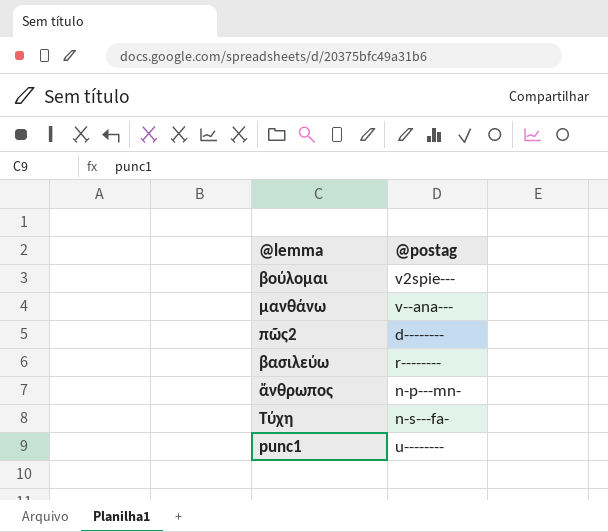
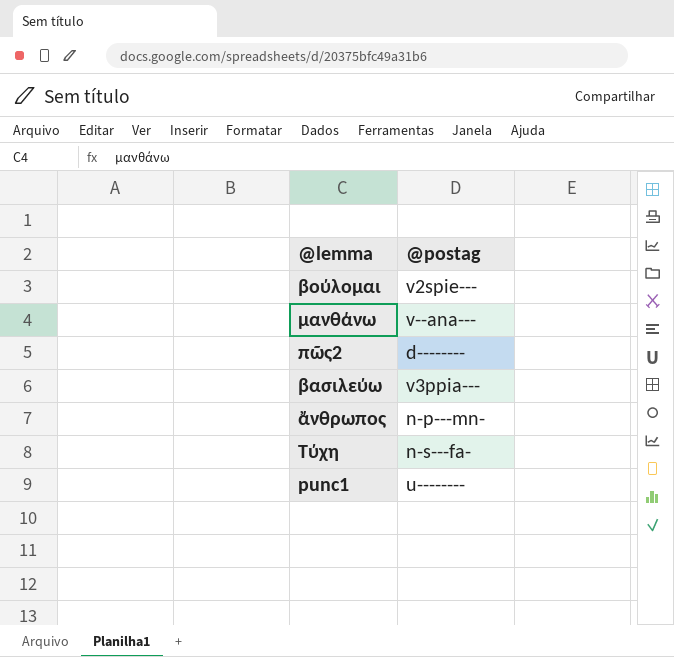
βασιλεύω | @postag: r-------- -> v3ppia---

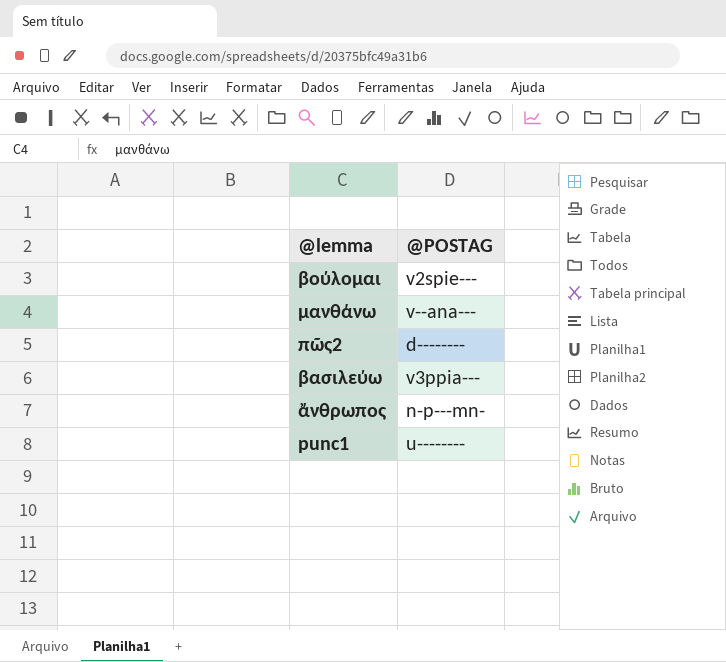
column name: @postag -> @POSTAG
row Τύχη: n-s---fa- -> none

